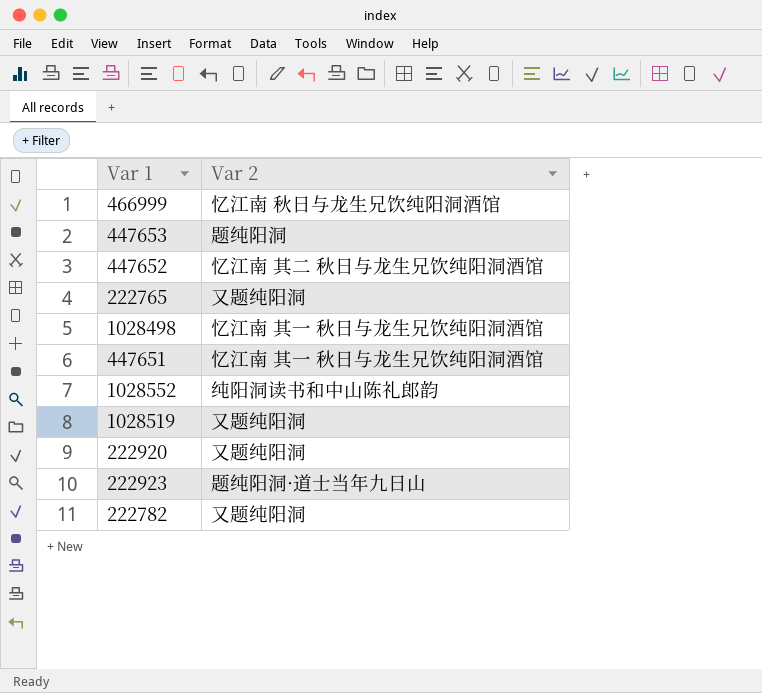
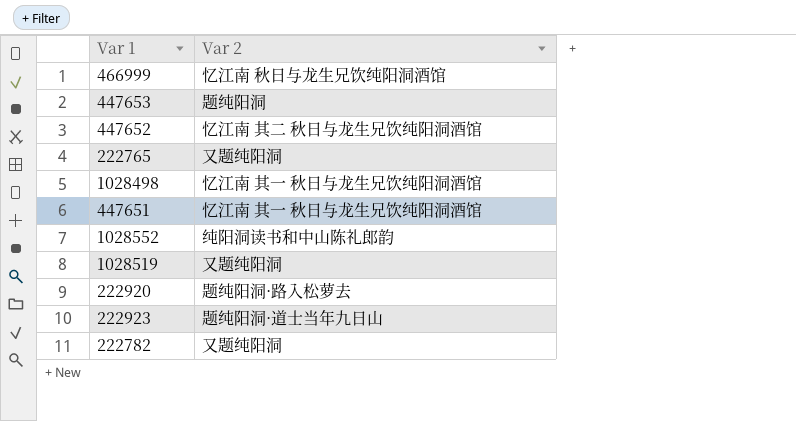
222920 | Var 2: 又题纯阳洞 -> 题纯阳洞·路入松萝去

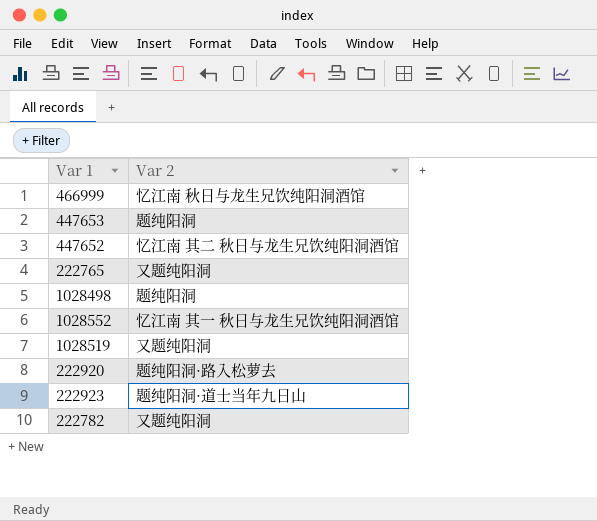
row 447651: 忆江南 其一 秋日与龙生兄饮纯阳洞酒馆 -> none
1028498 | Var 2: 忆江南 其一 秋日与龙生兄饮纯阳洞酒馆 -> 题纯阳洞
1028552 | Var 2: 纯阳洞读书和中山陈礼郎韵 -> 忆江南 其一 秋日与龙生兄饮纯阳洞酒馆

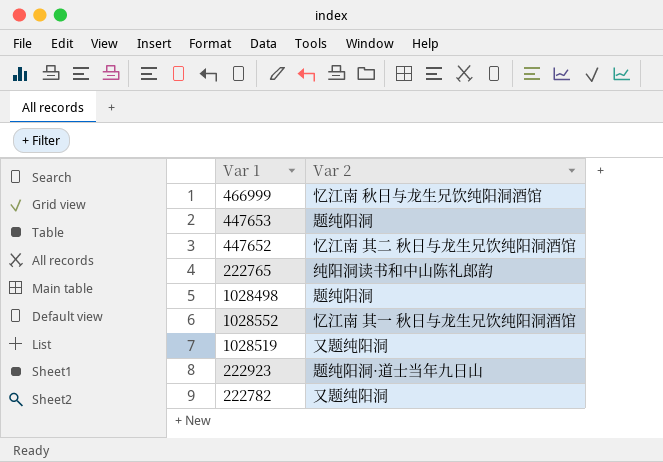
row 222920: 题纯阳洞·路入松萝去 -> none
222765 | Var 2: 又题纯阳洞 -> 纯阳洞读书和中山陈礼郎韵

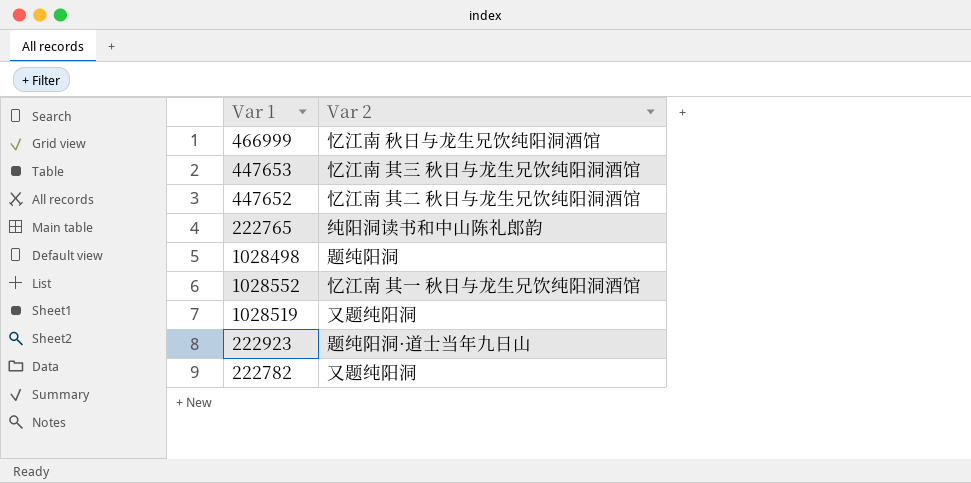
447653 | Var 2: 题纯阳洞 -> 忆江南 其三 秋日与龙生兄饮纯阳洞酒馆

